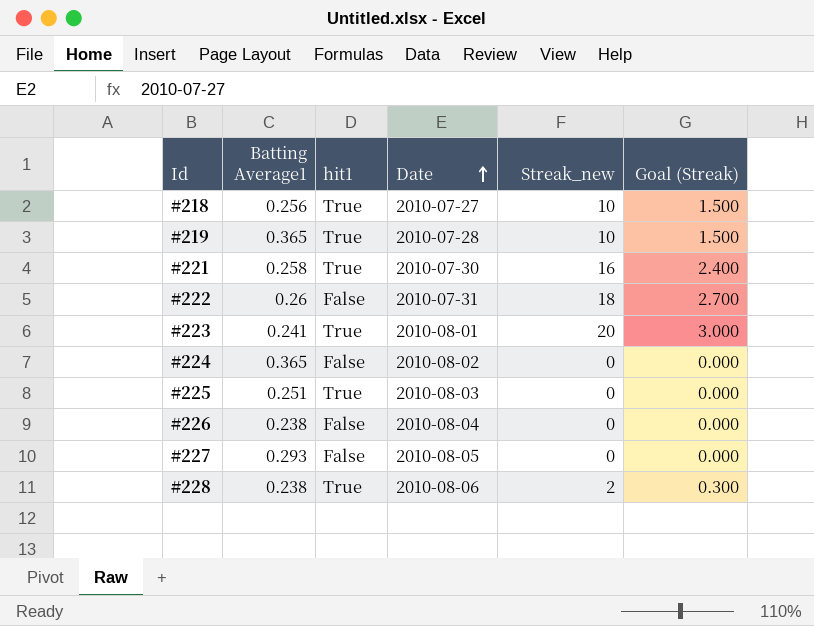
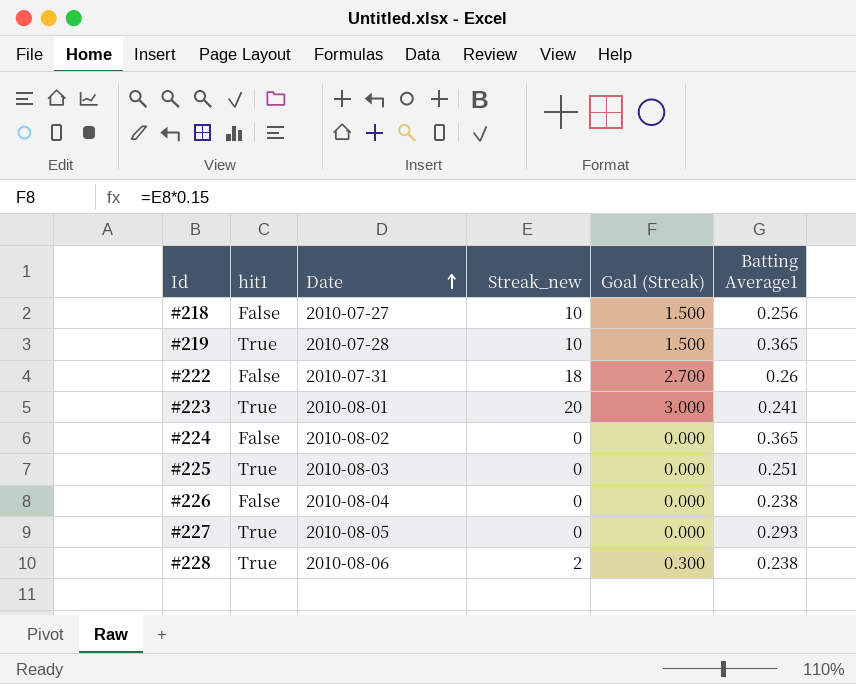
column Batting Average1 | position: 2 -> 6
row #221: 0.258 | True | 2010-07-30 | 16 | 2.400 -> none
#218 | hit1: True -> False
#227 | hit1: False -> True

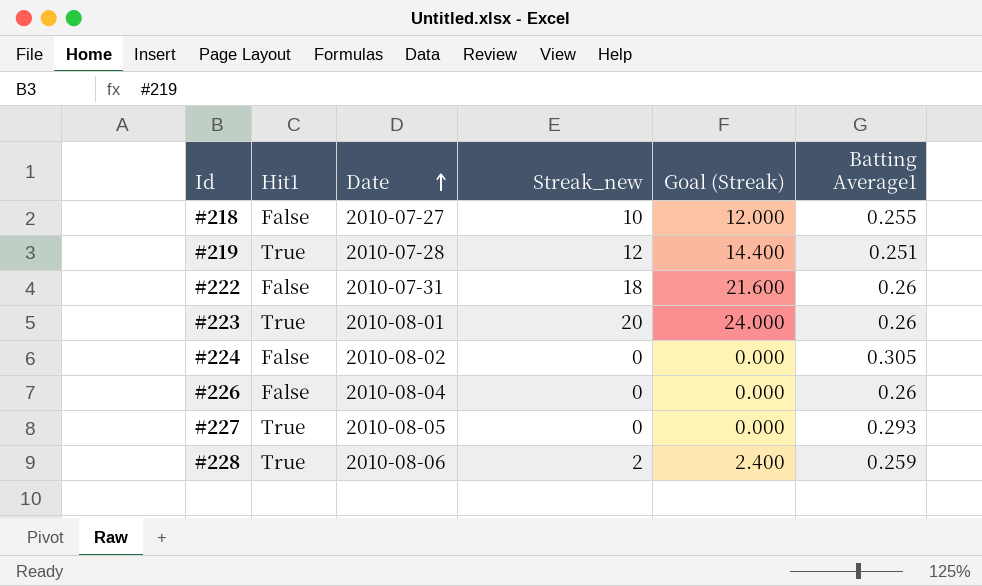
column name: hit1 -> Hit1
column Goal (Streak) | formula: [Streak_new] * 0.15 -> [Streak_new] * 1.2
row #225: True | 2010-08-03 | 0 | 0.000 | 0.251 -> none
#218 | Batting Average1: 0.256 -> 0.255
#219 | Streak_new: 10 -> 12
#219 | Batting Average1: 0.365 -> 0.251
#223 | Batting Average1: 0.241 -> 0.26
#224 | Batting Average1: 0.365 -> 0.305
#226 | Batting Average1: 0.238 -> 0.26
#228 | Batting Average1: 0.238 -> 0.259

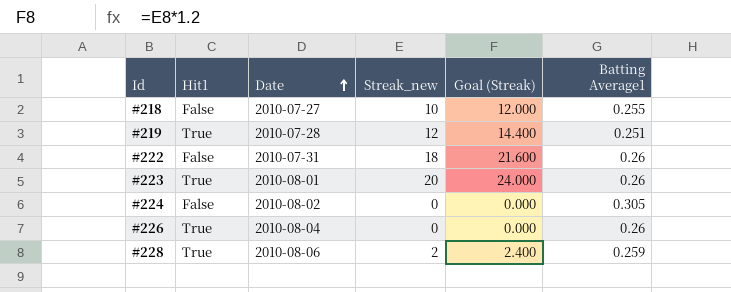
row #227: True | 2010-08-05 | 0 | 0.000 | 0.293 -> none
#226 | Hit1: False -> True

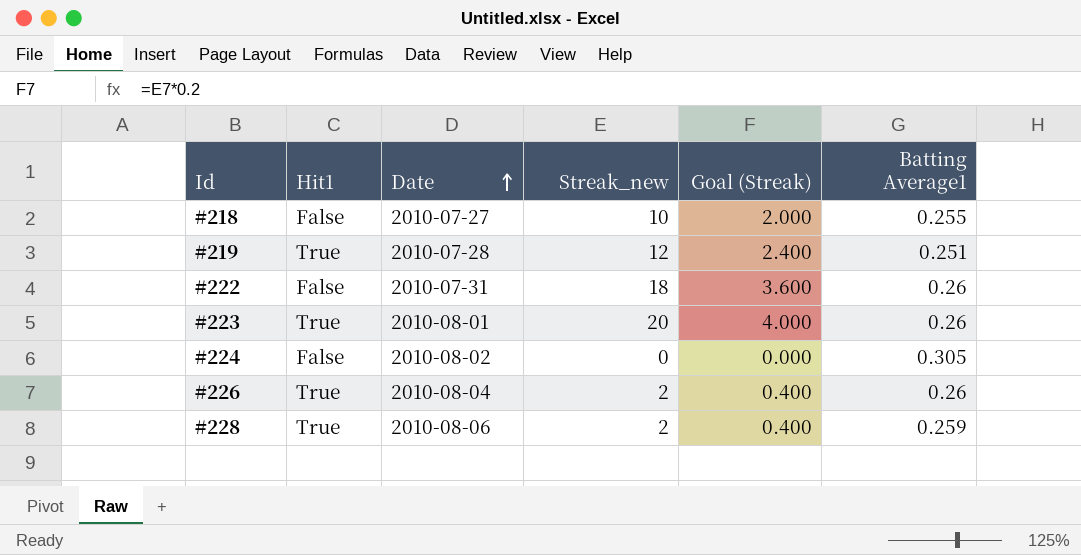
column Goal (Streak) | formula: [Streak_new] * 1.2 -> [Streak_new] * 0.2
#226 | Streak_new: 0 -> 2

